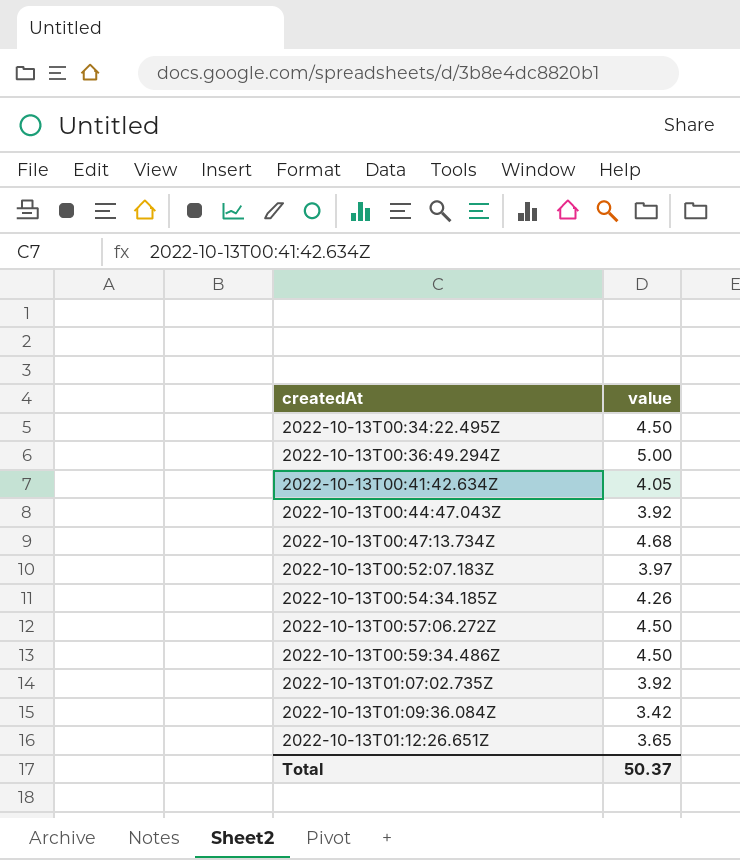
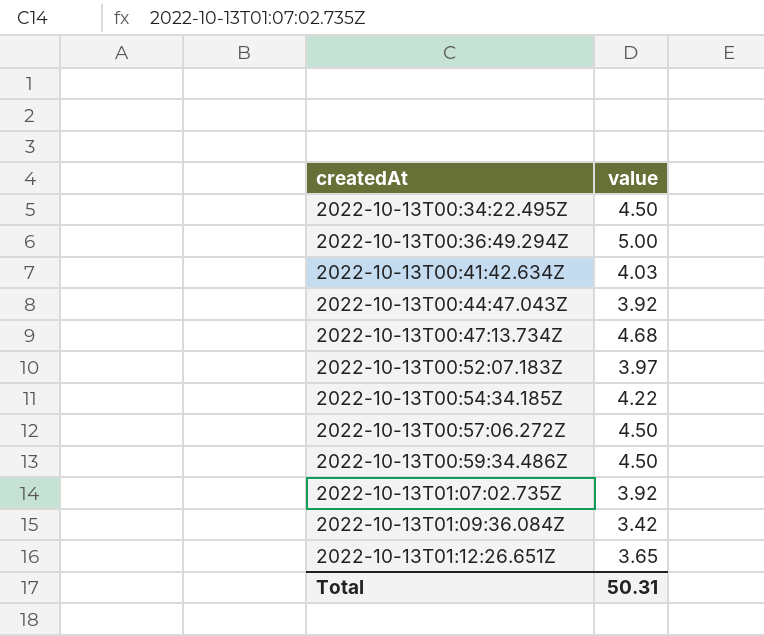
2022-10-13T00:41:42.634Z | value: 4.05 -> 4.03
2022-10-13T00:54:34.185Z | value: 4.26 -> 4.22
Total | value: 50.37 -> 50.31

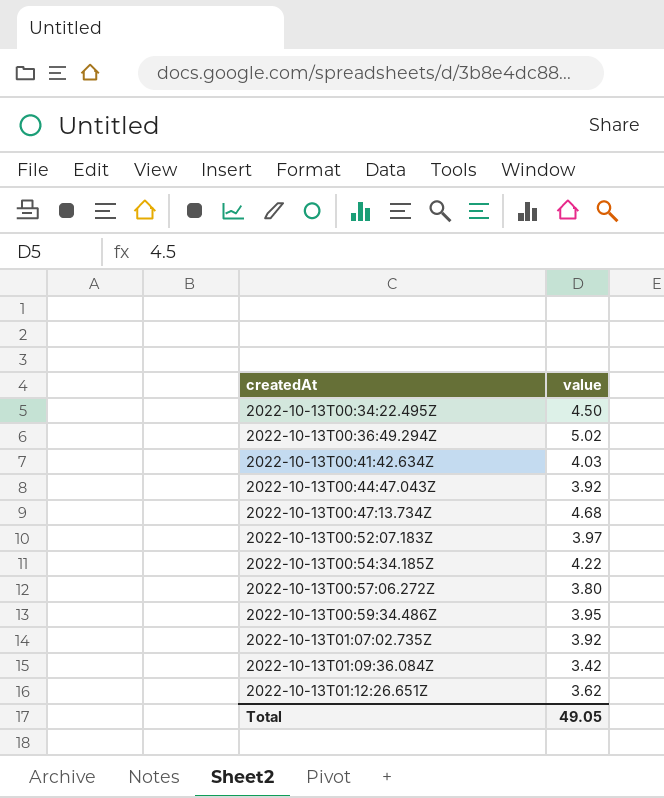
2022-10-13T00:36:49.294Z | value: 5.00 -> 5.02
2022-10-13T00:57:06.272Z | value: 4.50 -> 3.80
2022-10-13T00:59:34.486Z | value: 4.50 -> 3.95
2022-10-13T01:12:26.651Z | value: 3.65 -> 3.62
Total | value: 50.31 -> 49.05

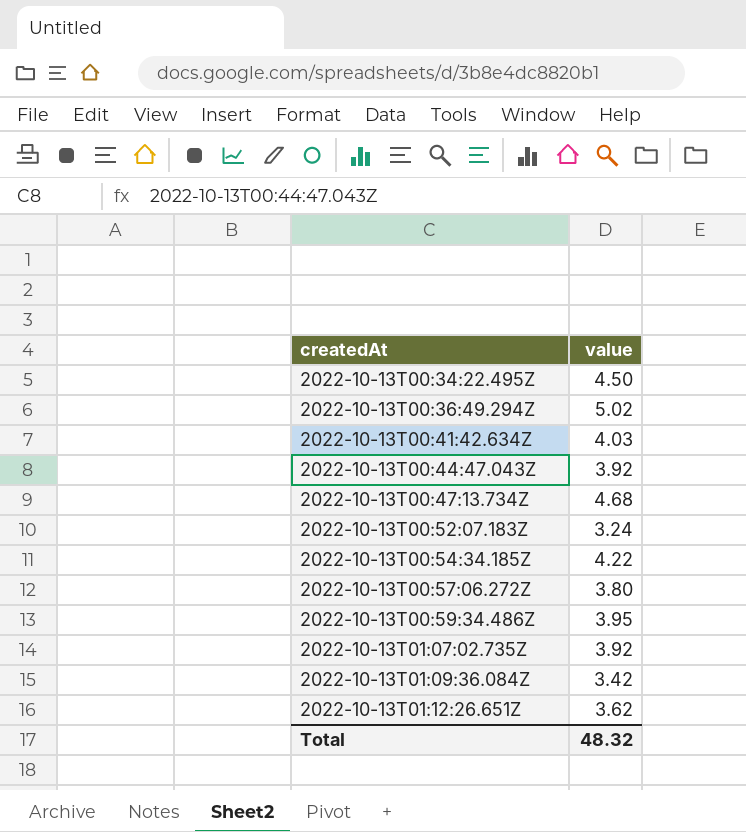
2022-10-13T00:52:07.183Z | value: 3.97 -> 3.24
Total | value: 49.05 -> 48.32

